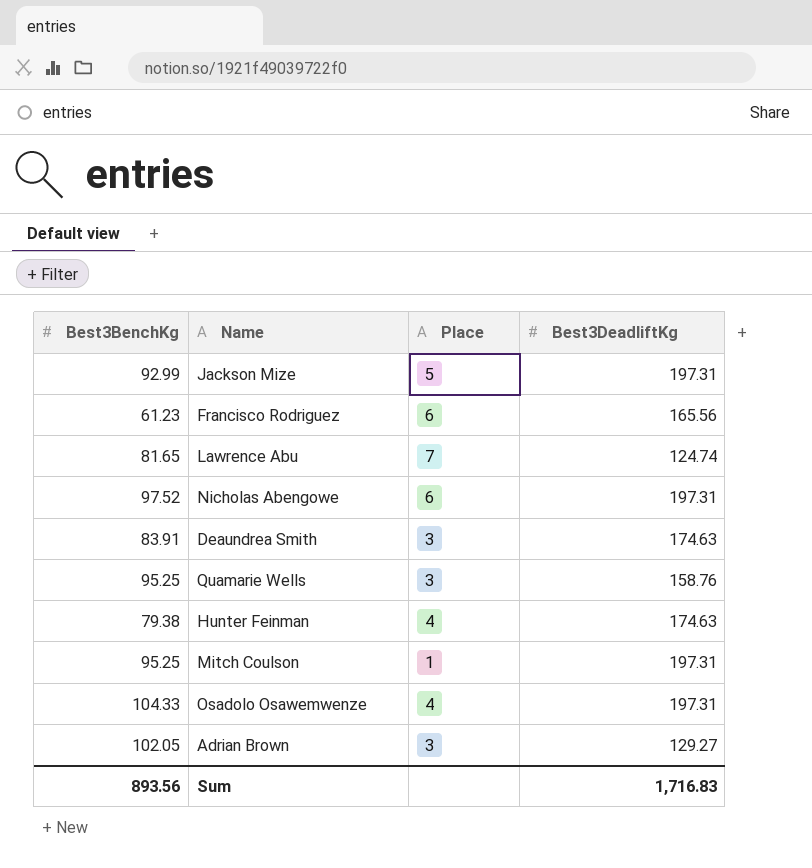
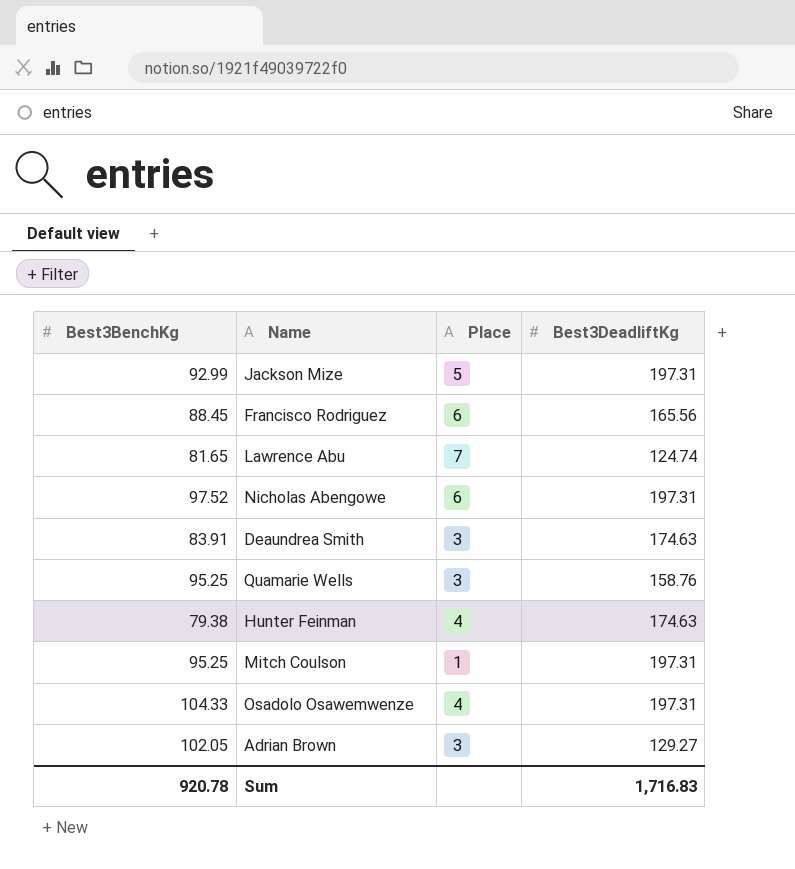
Francisco Rodriguez | Best3BenchKg: 61.23 -> 88.45
Sum | Best3BenchKg: 893.56 -> 920.78

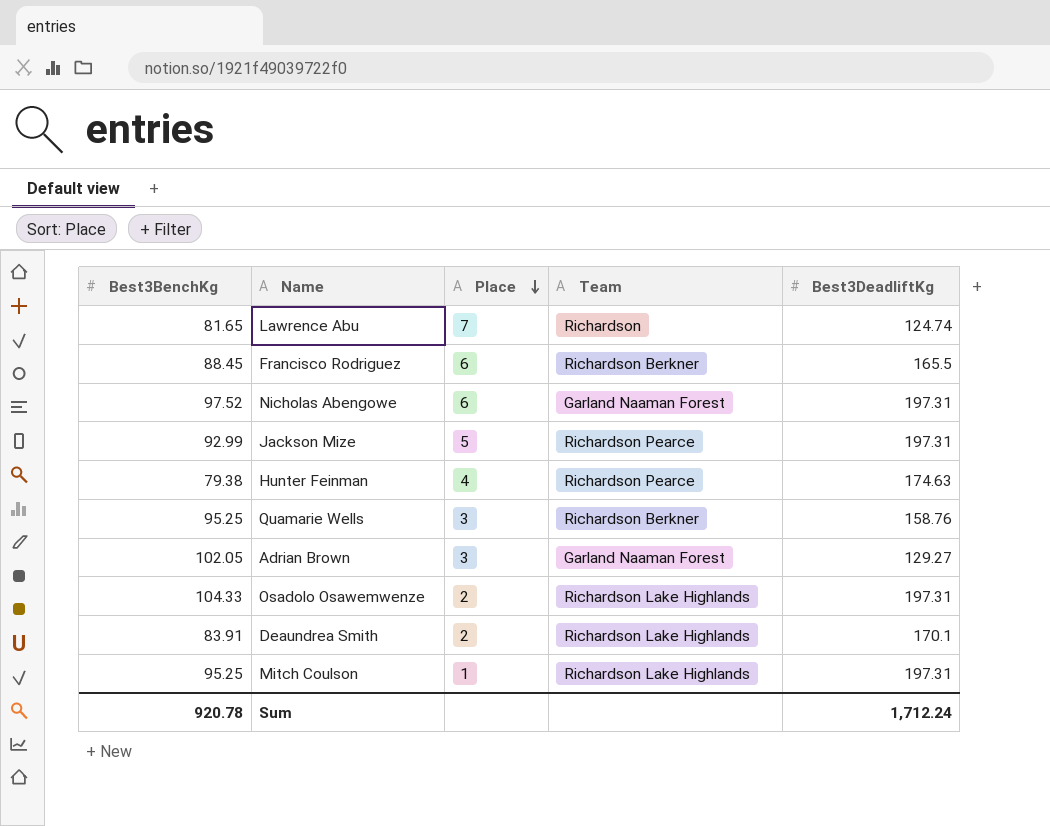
row order: none -> Place descending
column Team | position: none -> 4
Francisco Rodriguez | Best3DeadliftKg: 165.56 -> 165.5
Osadolo Osawemwenze | Place: 4 -> 2
Deaundrea Smith | Place: 3 -> 2
Deaundrea Smith | Best3DeadliftKg: 174.63 -> 170.1
Sum | Best3DeadliftKg: 1,716.83 -> 1,712.24

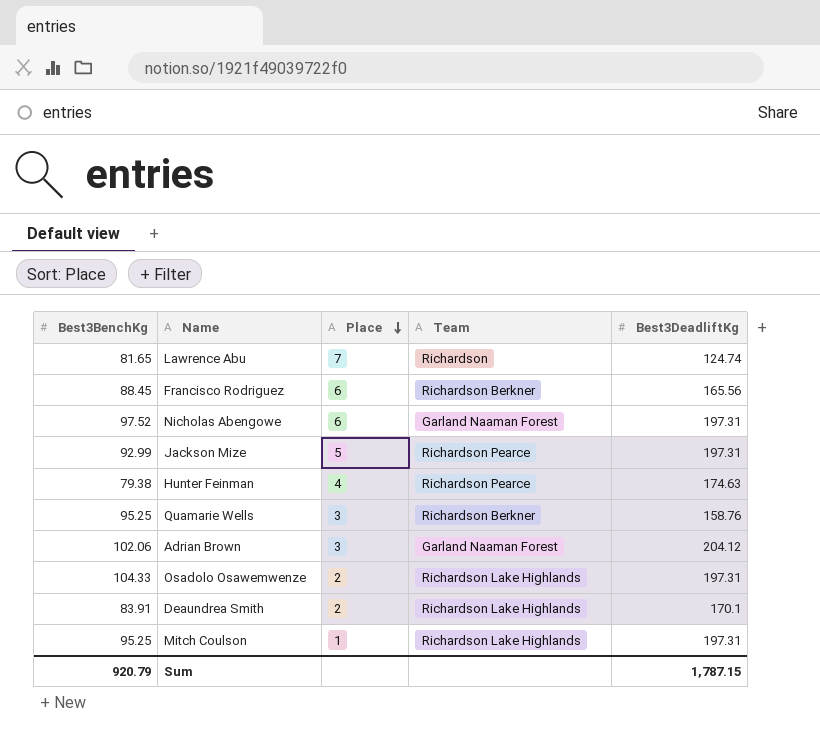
Francisco Rodriguez | Best3DeadliftKg: 165.5 -> 165.56
Adrian Brown | Best3BenchKg: 102.05 -> 102.06
Adrian Brown | Best3DeadliftKg: 129.27 -> 204.12
Sum | Best3BenchKg: 920.78 -> 920.79
Sum | Best3DeadliftKg: 1,712.24 -> 1,787.15

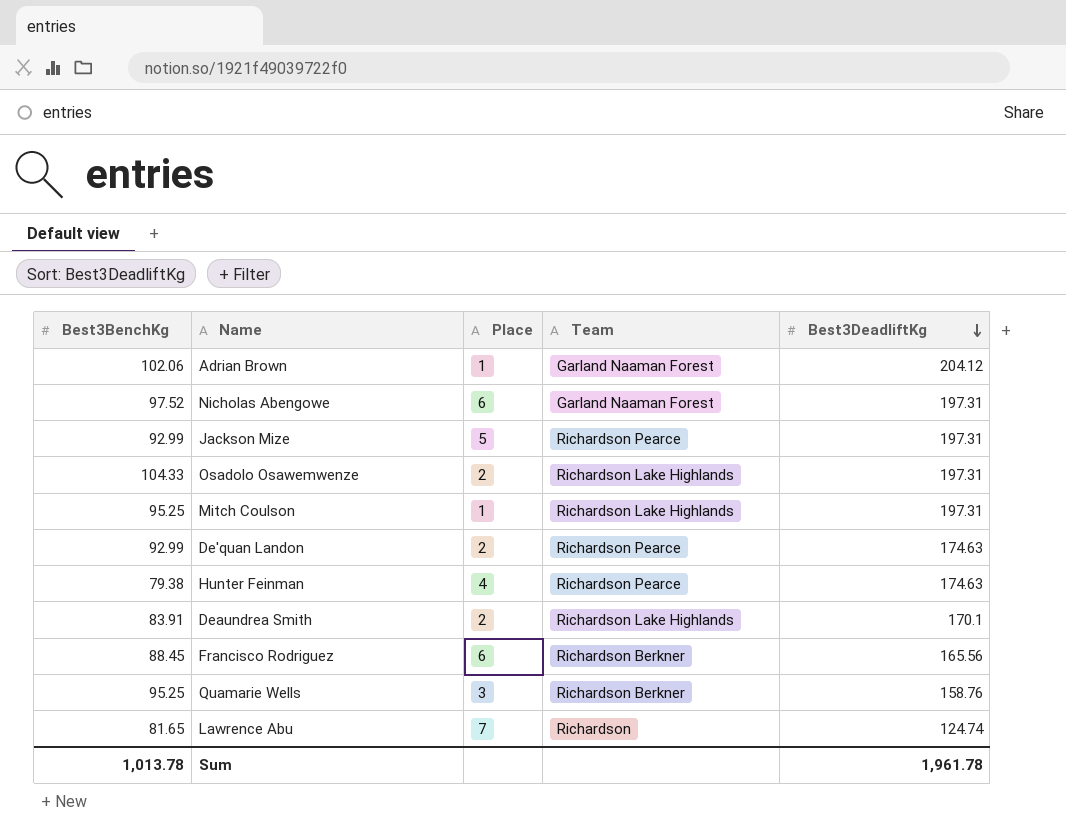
row order: Place descending -> Best3DeadliftKg descending
Adrian Brown | Place: 3 -> 1
row De'quan Landon: none -> 92.99 | 2 | Richardson Pearce | 174.63
Sum | Best3BenchKg: 920.79 -> 1,013.78
Sum | Best3DeadliftKg: 1,787.15 -> 1,961.78

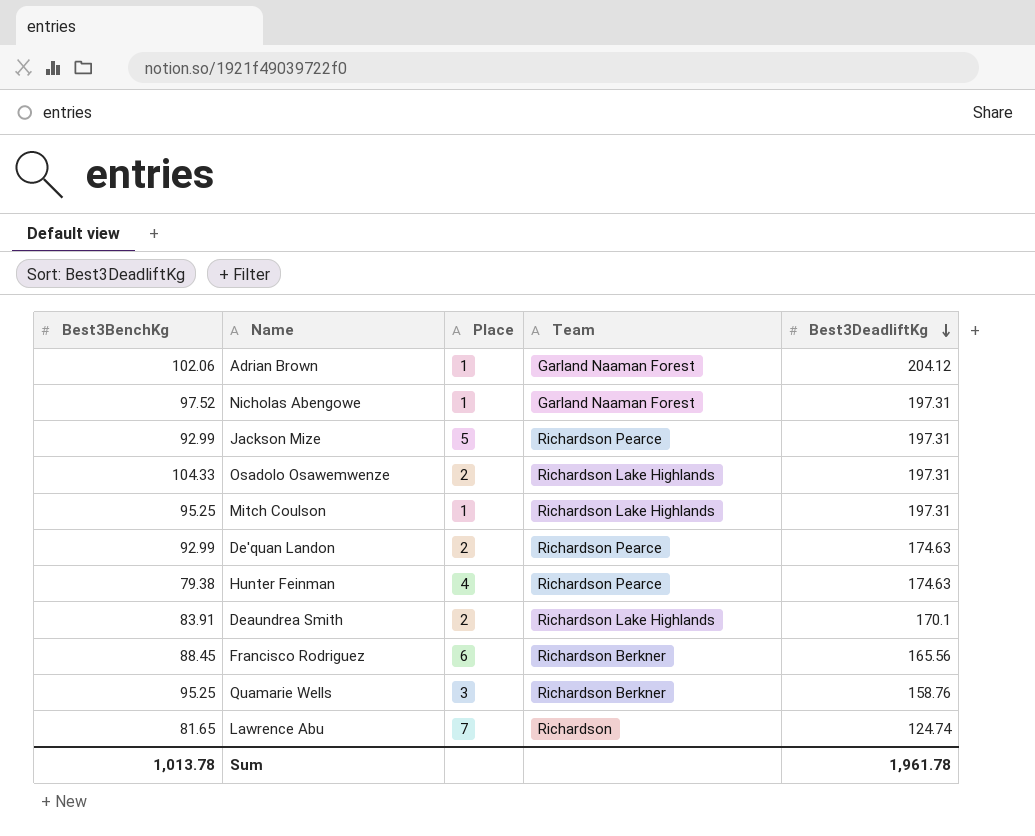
Nicholas Abengowe | Place: 6 -> 1

